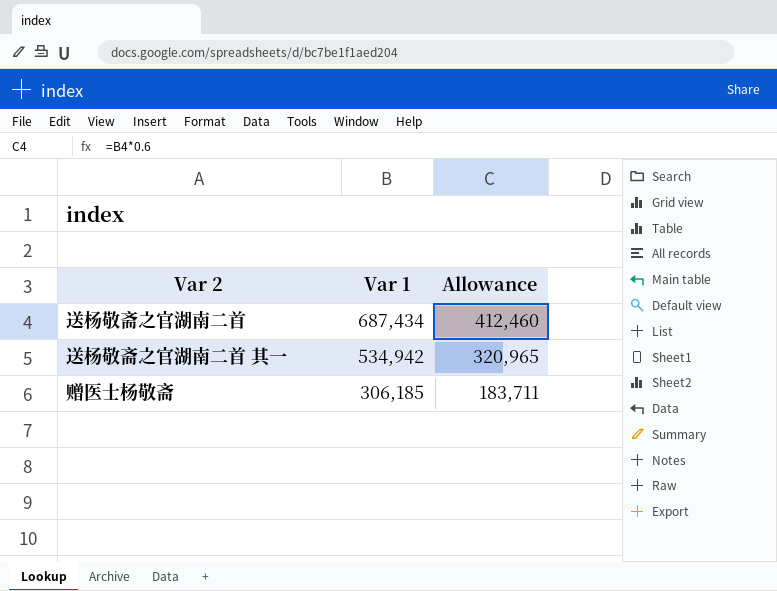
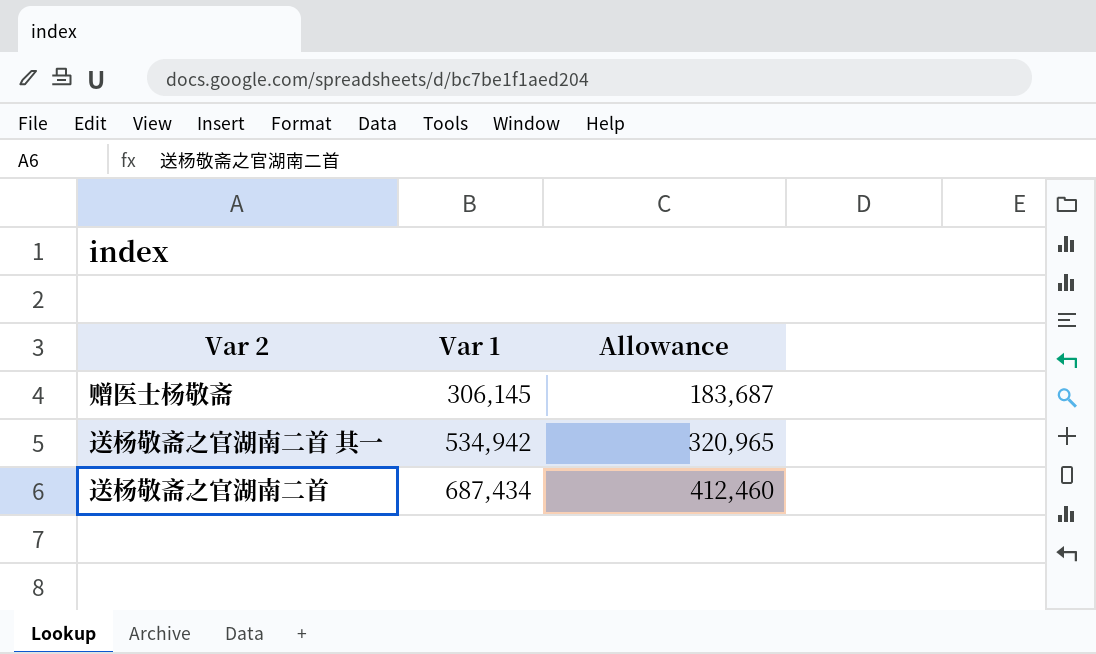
row order: Var 1 descending -> Var 1 ascending
赠医士杨敬斋 | Var 1: 306,185 -> 306,145
赠医士杨敬斋 | Allowance: 183,711 -> 183,687

